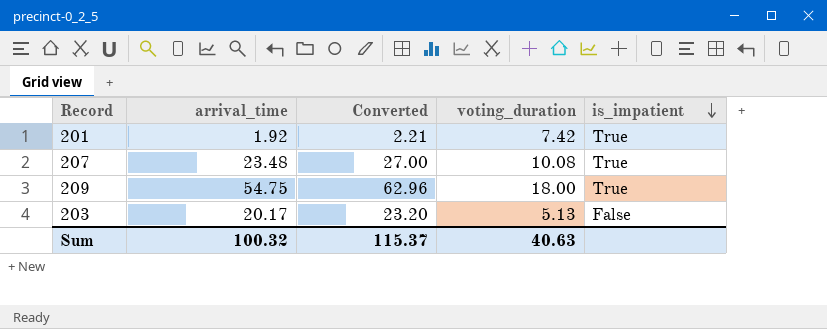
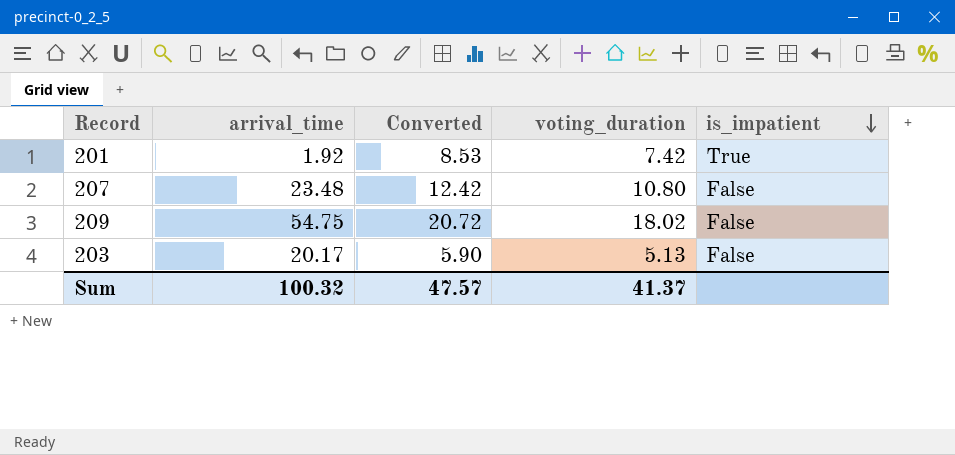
column Converted | formula: [arrival_time] * 1.15 -> [voting_duration] * 1.15
207 | voting_duration: 10.08 -> 10.80
207 | is_impatient: True -> False
209 | voting_duration: 18.00 -> 18.02
209 | is_impatient: True -> False
Sum | Converted: 115.37 -> 47.57
Sum | voting_duration: 40.63 -> 41.37

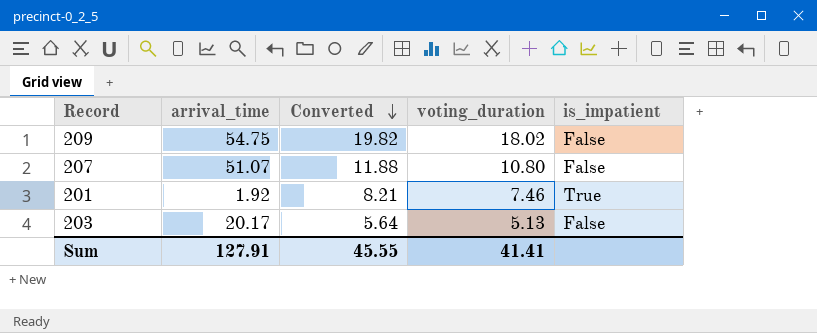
row order: is_impatient descending -> Converted descending
column Converted | formula: [voting_duration] * 1.15 -> [voting_duration] * 1.1
207 | arrival_time: 23.48 -> 51.07
201 | voting_duration: 7.42 -> 7.46
Sum | arrival_time: 100.32 -> 127.91
Sum | Converted: 47.57 -> 45.55
Sum | voting_duration: 41.37 -> 41.41

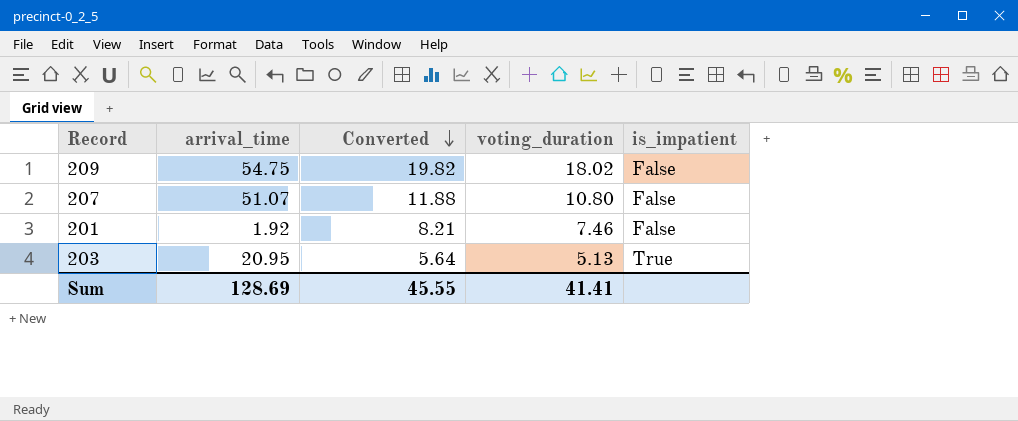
201 | is_impatient: True -> False
203 | arrival_time: 20.17 -> 20.95
203 | is_impatient: False -> True
Sum | arrival_time: 127.91 -> 128.69

